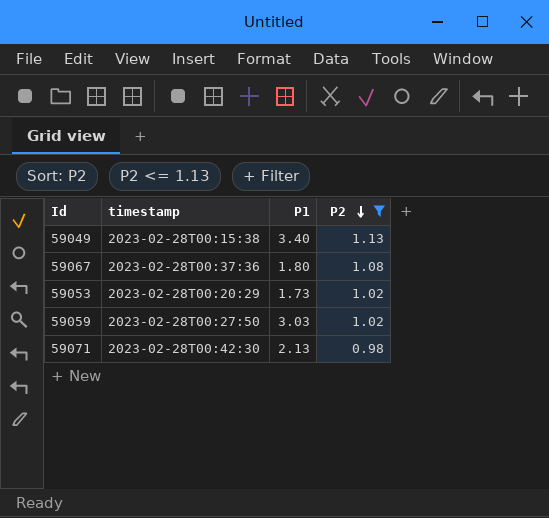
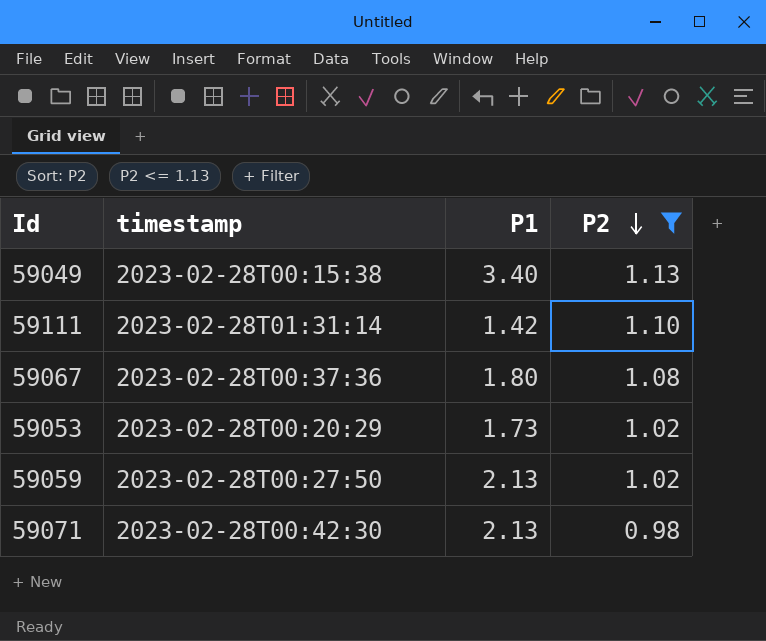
row 59111: none -> 2023-02-28T01:31:14 | 1.42 | 1.10
59059 | P1: 3.03 -> 2.13

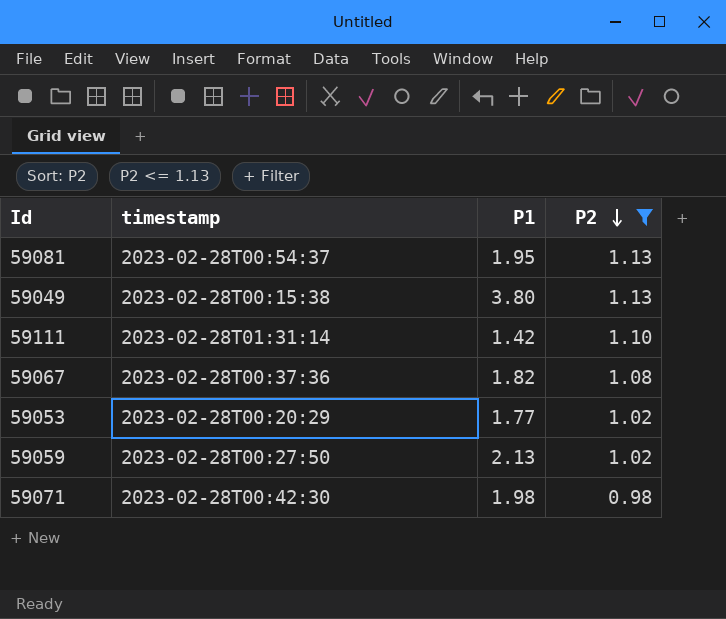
row 59081: none -> 2023-02-28T00:54:37 | 1.95 | 1.13
59049 | P1: 3.40 -> 3.80
59067 | P1: 1.80 -> 1.82
59053 | P1: 1.73 -> 1.77
59071 | P1: 2.13 -> 1.98

